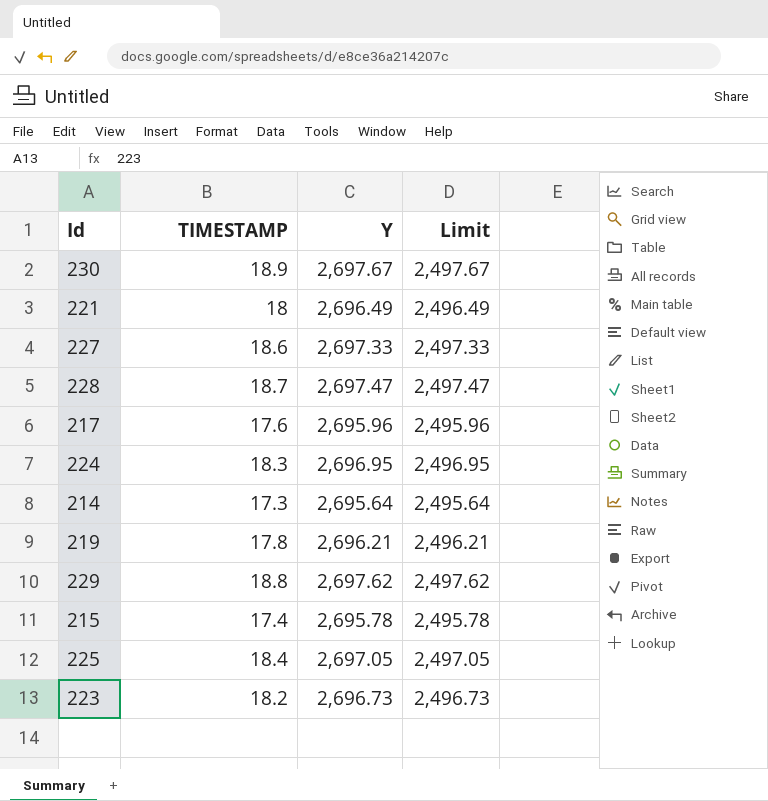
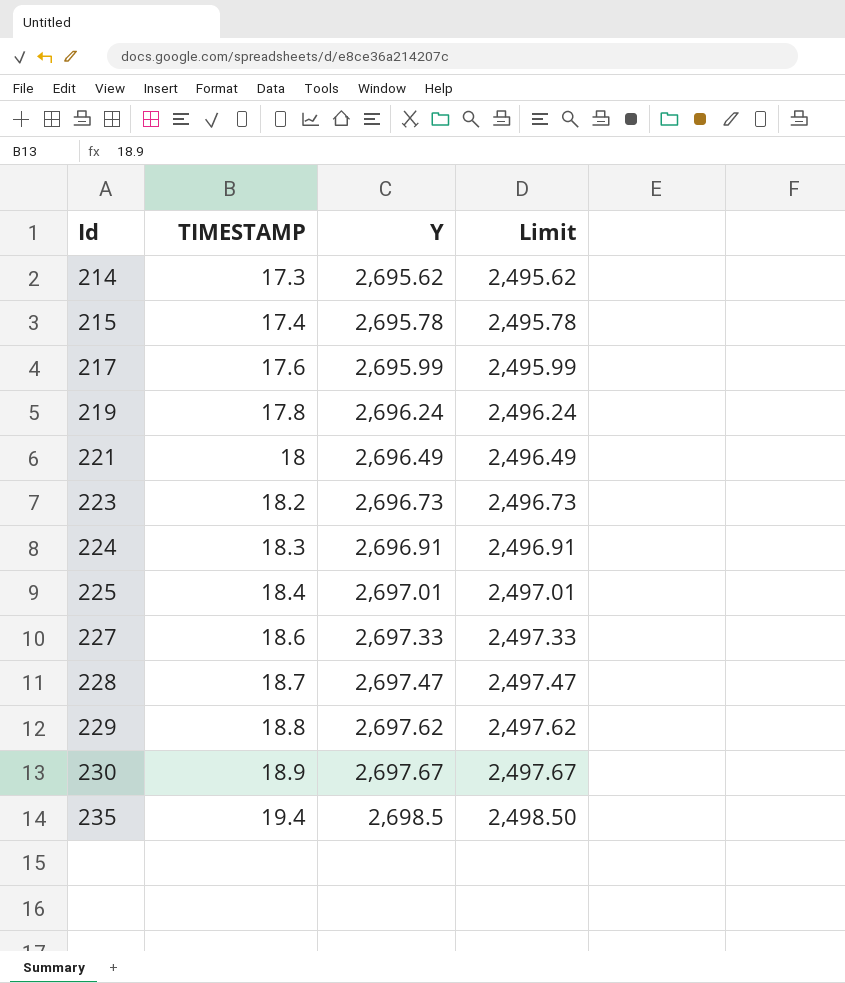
row order: none -> Id ascending
214 | Y: 2,695.64 -> 2,695.62
214 | Limit: 2,495.64 -> 2,495.62
217 | Y: 2,695.96 -> 2,695.99
217 | Limit: 2,495.96 -> 2,495.99
219 | Y: 2,696.21 -> 2,696.24
219 | Limit: 2,496.21 -> 2,496.24
224 | Y: 2,696.95 -> 2,696.91
224 | Limit: 2,496.95 -> 2,496.91
225 | Y: 2,697.05 -> 2,697.01
225 | Limit: 2,497.05 -> 2,497.01
row 235: none -> 19.4 | 2,698.5 | 2,498.50

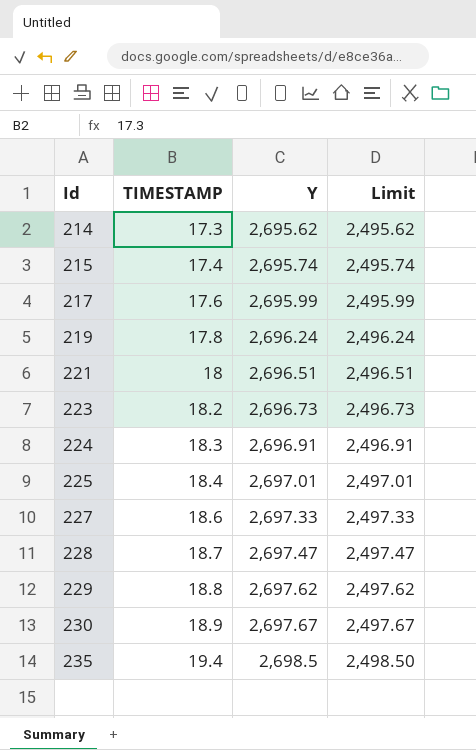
215 | Y: 2,695.78 -> 2,695.74
215 | Limit: 2,495.78 -> 2,495.74
221 | Y: 2,696.49 -> 2,696.51
221 | Limit: 2,496.49 -> 2,496.51

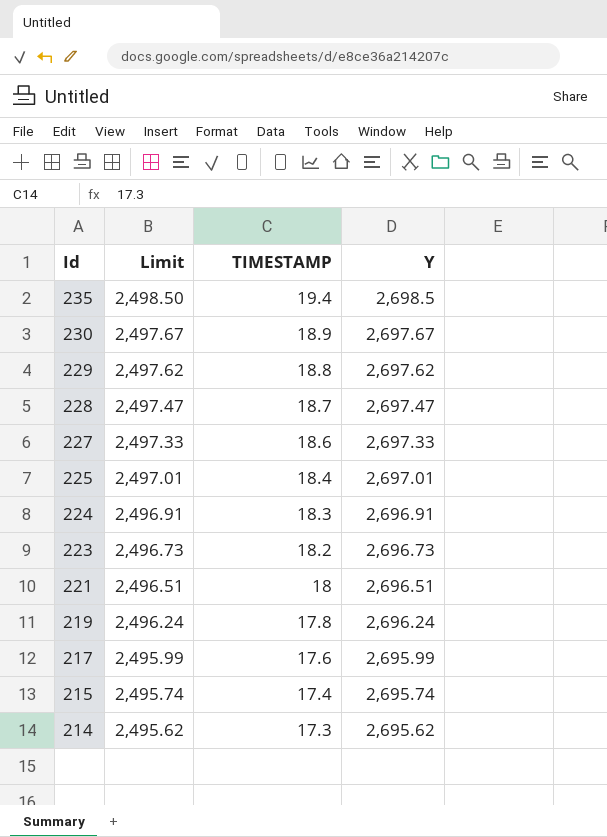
row order: Id ascending -> Id descending
column Limit | position: 4 -> 2

